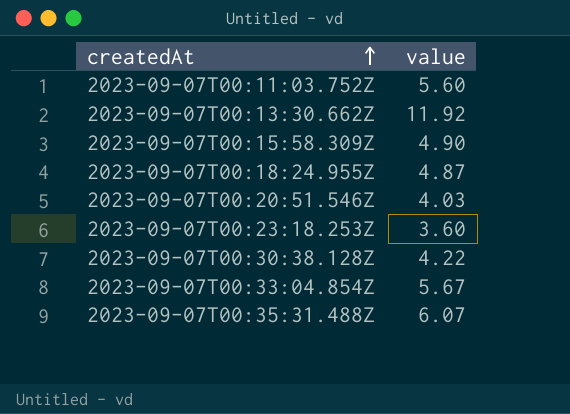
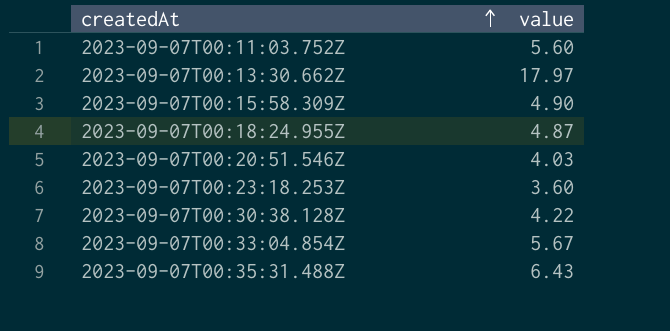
2023-09-07T00:13:30.662Z | value: 11.92 -> 17.97
2023-09-07T00:35:31.488Z | value: 6.07 -> 6.43

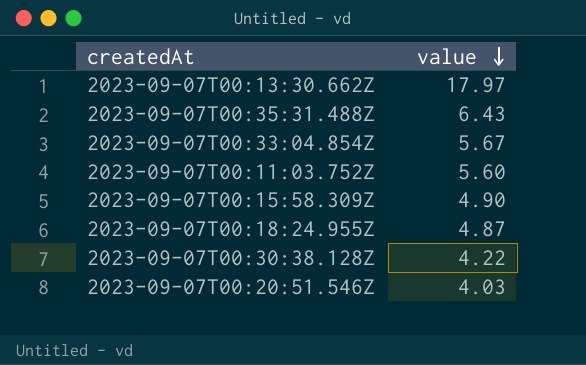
row order: createdAt ascending -> value descending
row 2023-09-07T00:23:18.253Z: 3.60 -> none

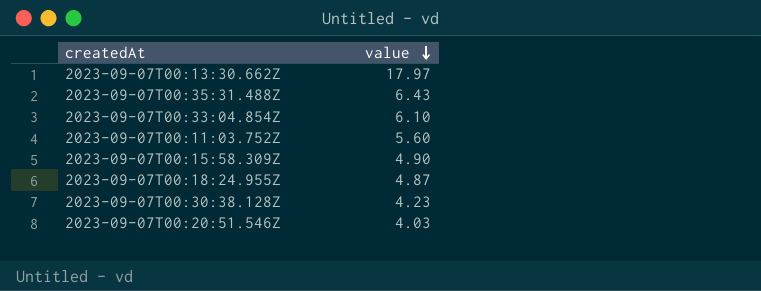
2023-09-07T00:33:04.854Z | value: 5.67 -> 6.10
2023-09-07T00:30:38.128Z | value: 4.22 -> 4.23

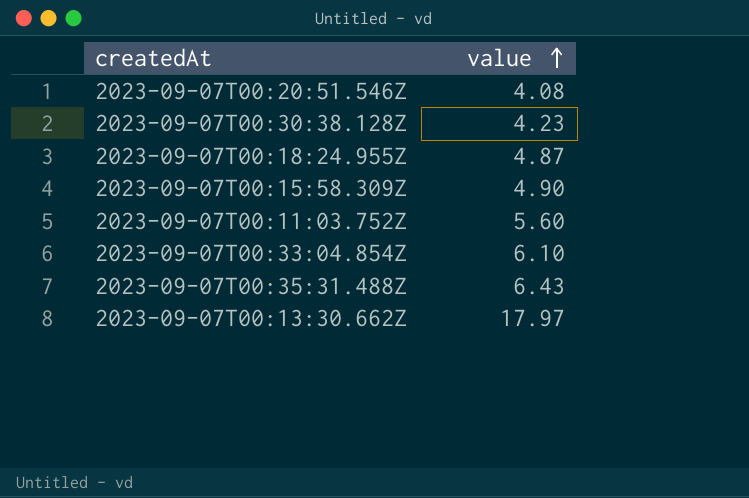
row order: value descending -> value ascending
2023-09-07T00:20:51.546Z | value: 4.03 -> 4.08

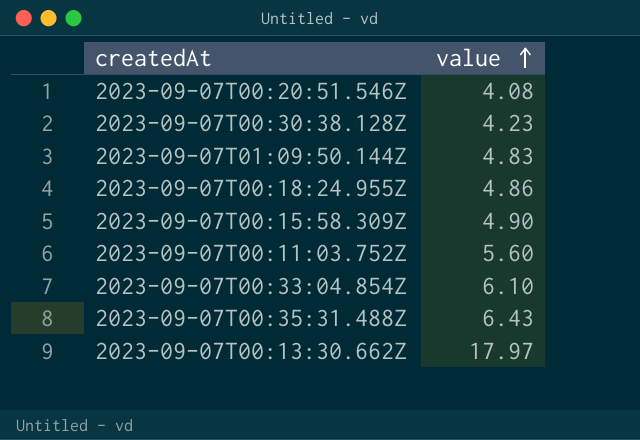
row 2023-09-07T01:09:50.144Z: none -> 4.83
2023-09-07T00:18:24.955Z | value: 4.87 -> 4.86

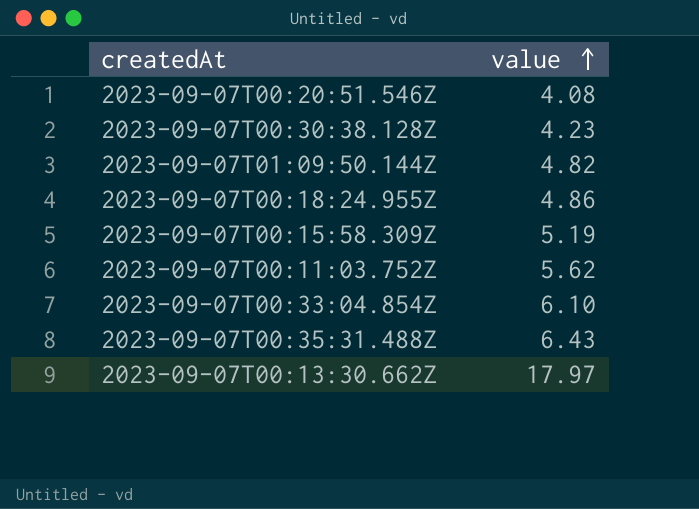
2023-09-07T01:09:50.144Z | value: 4.83 -> 4.82
2023-09-07T00:15:58.309Z | value: 4.90 -> 5.19
2023-09-07T00:11:03.752Z | value: 5.60 -> 5.62

